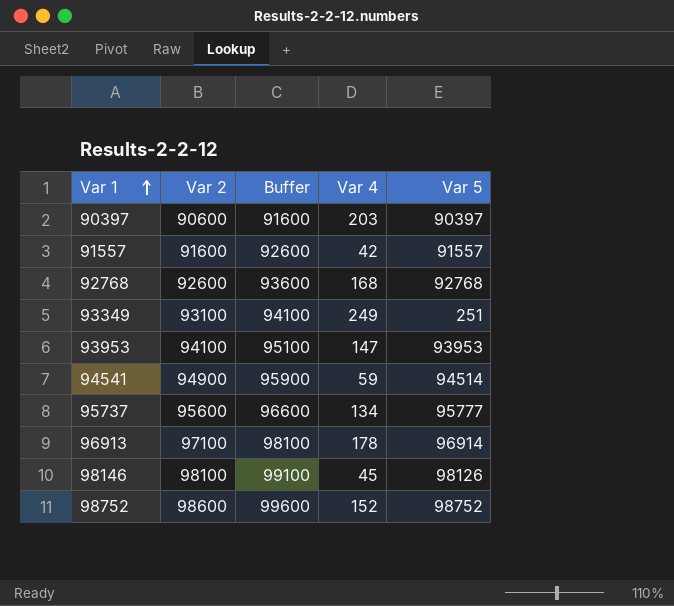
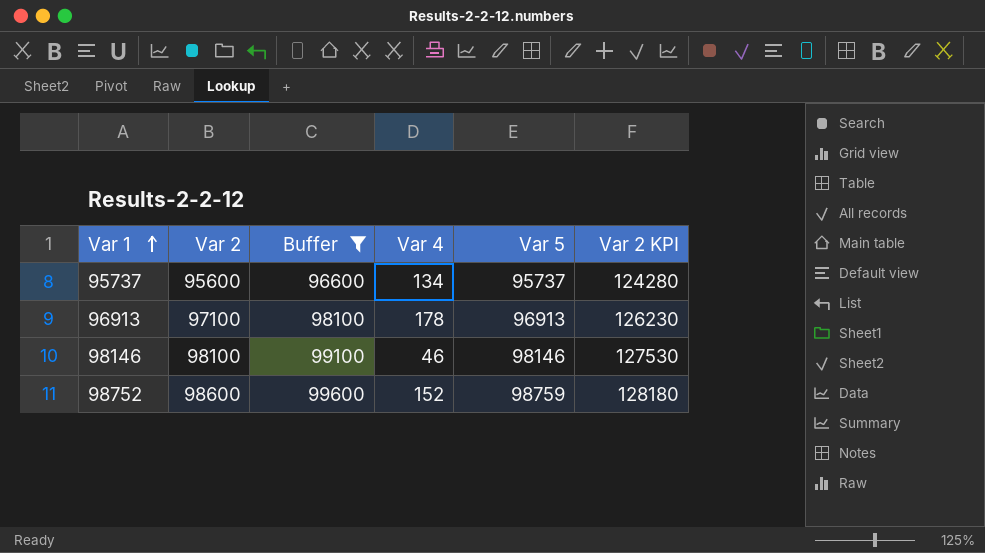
filter: none -> Buffer >= 96600
column Var 2 KPI | formula: none -> [Var 2] * 1.3
95737 | Var 5: 95777 -> 95737
96913 | Var 5: 96914 -> 96913
98146 | Var 4: 45 -> 46
98146 | Var 5: 98126 -> 98146
98752 | Var 5: 98752 -> 98759

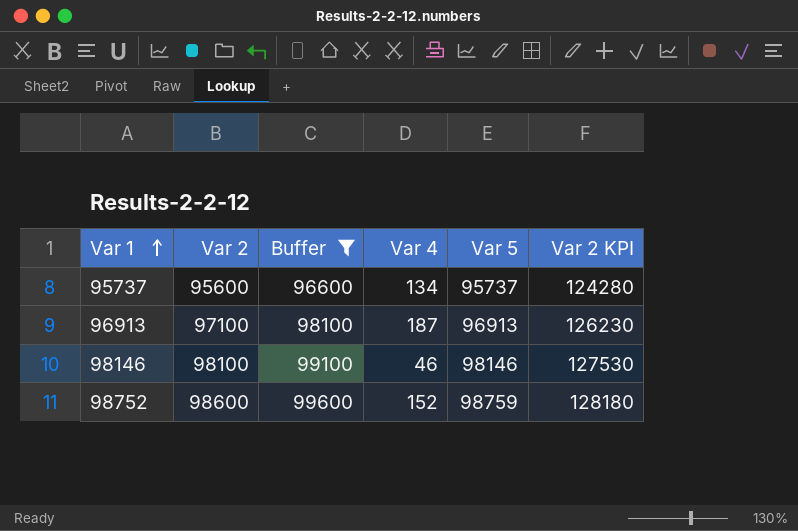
96913 | Var 4: 178 -> 187

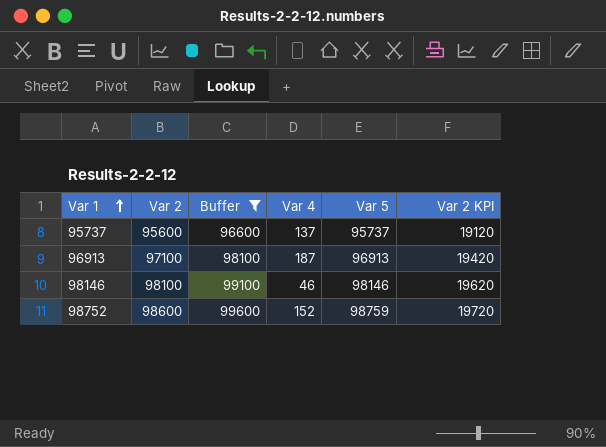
column Var 2 KPI | formula: [Var 2] * 1.3 -> [Var 2] * 0.2
95737 | Var 4: 134 -> 137

